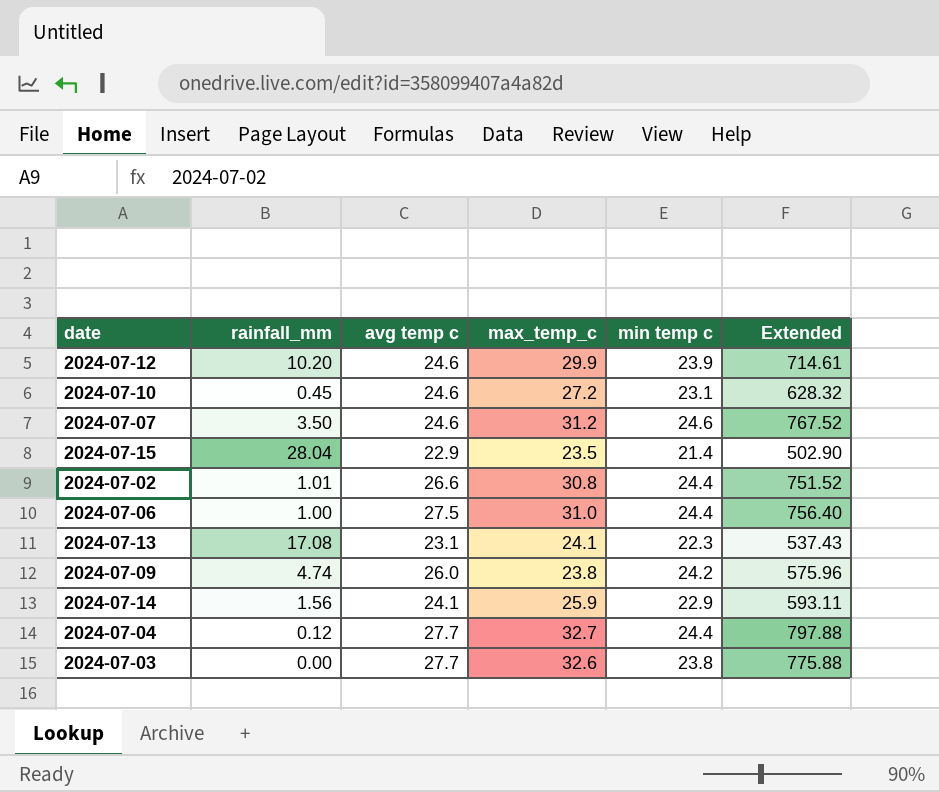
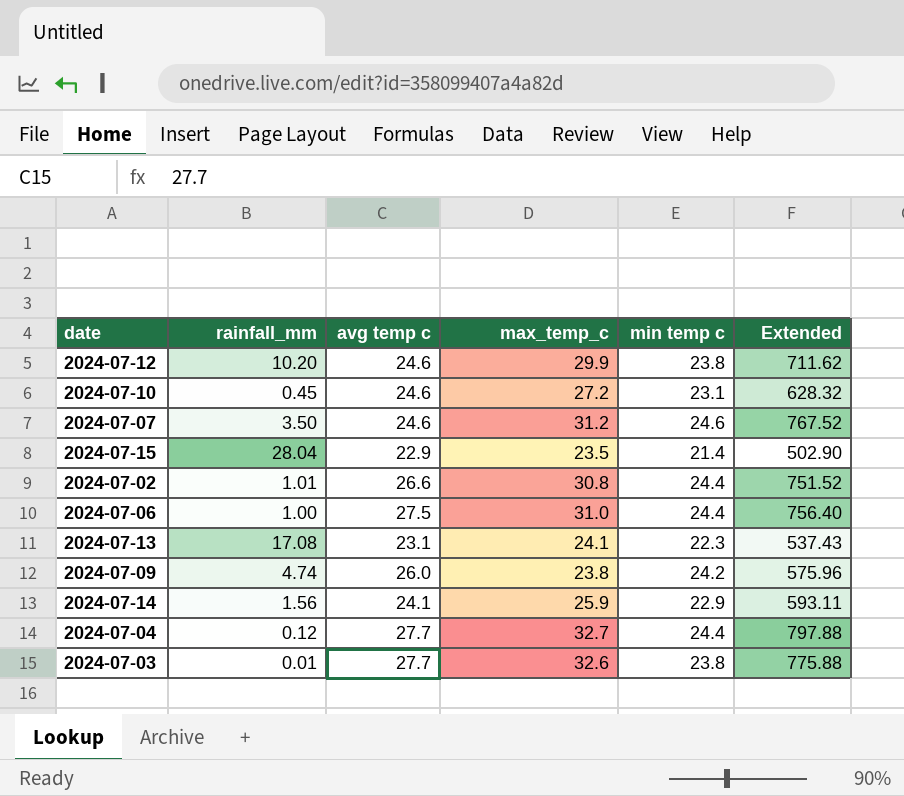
2024-07-12 | min temp c: 23.9 -> 23.8
2024-07-12 | Extended: 714.61 -> 711.62
2024-07-03 | rainfall_mm: 0.00 -> 0.01

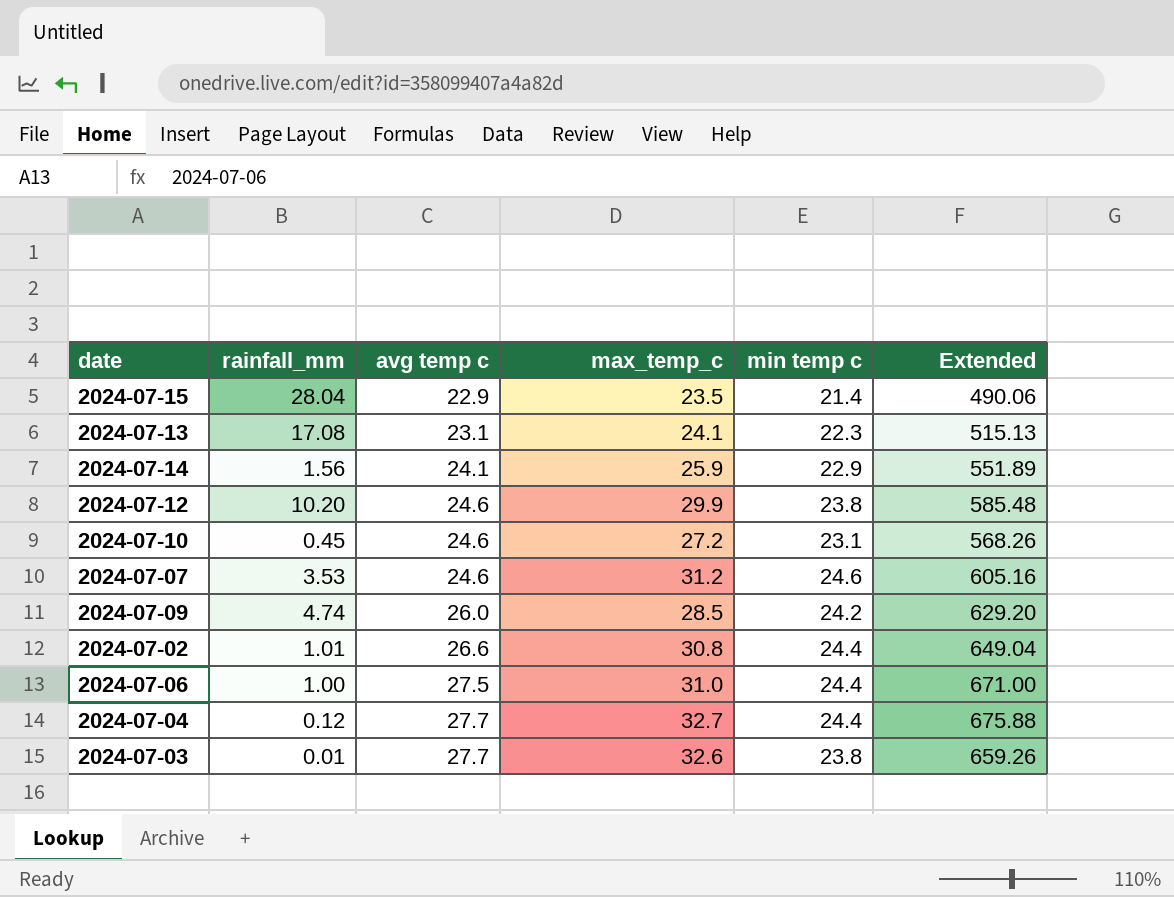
row order: none -> avg temp c ascending
column Extended | formula: [max_temp_c] * [min temp c] -> [avg temp c] * [min temp c]
2024-07-07 | rainfall_mm: 3.50 -> 3.53
2024-07-09 | max_temp_c: 23.8 -> 28.5

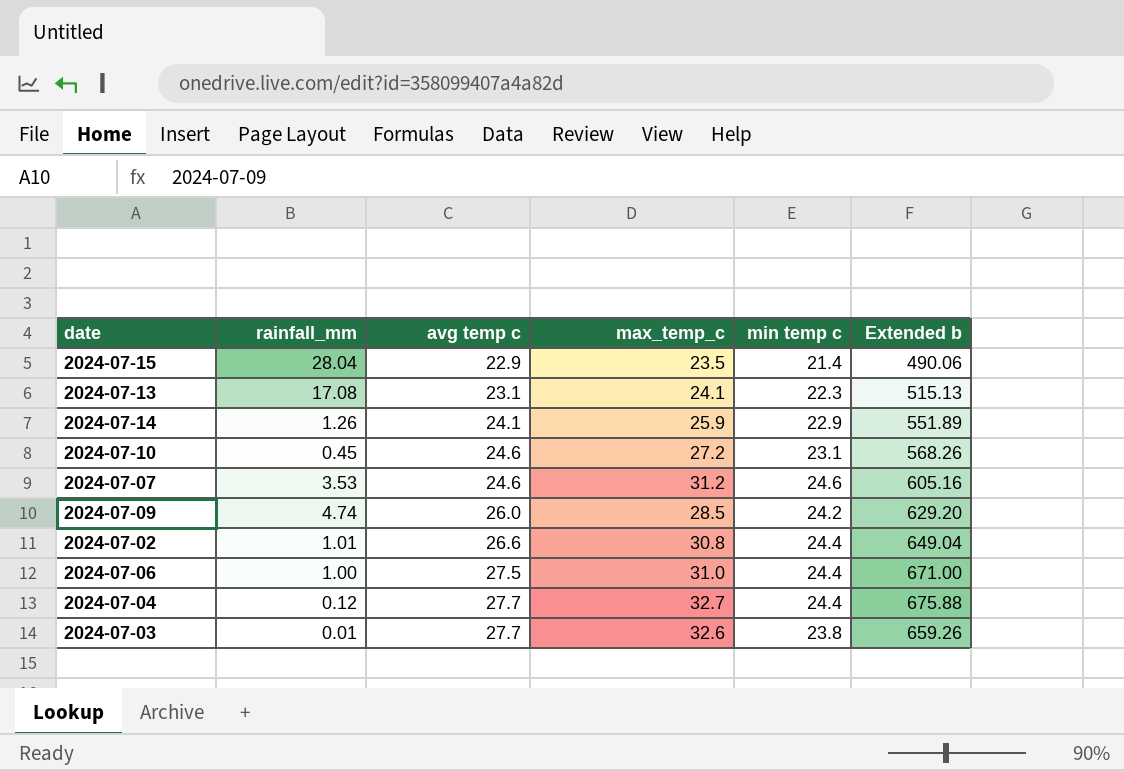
column name: Extended -> Extended b
row 2024-07-12: 10.20 | 24.6 | 29.9 | 23.8 | 585.48 -> none
2024-07-14 | rainfall_mm: 1.56 -> 1.26

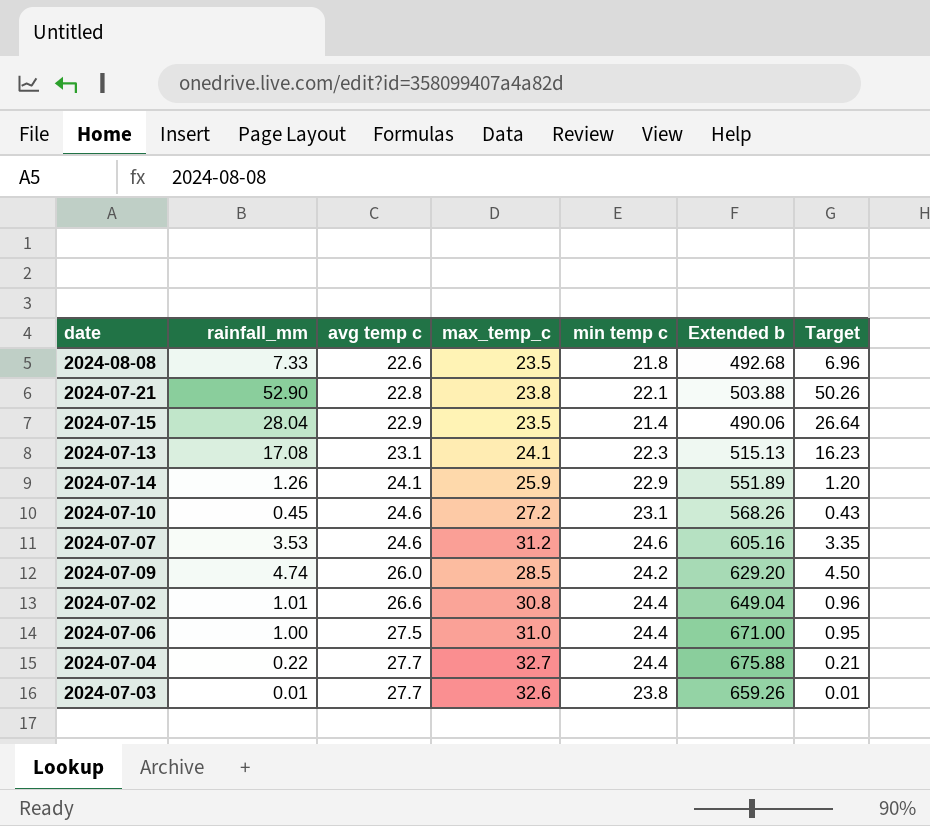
column Target | formula: none -> [rainfall_mm] * 0.95
row 2024-08-08: none -> 7.33 | 22.6 | 23.5 | 21.8 | 492.68 | 6.96
row 2024-07-21: none -> 52.90 | 22.8 | 23.8 | 22.1 | 503.88 | 50.26
2024-07-04 | rainfall_mm: 0.12 -> 0.22

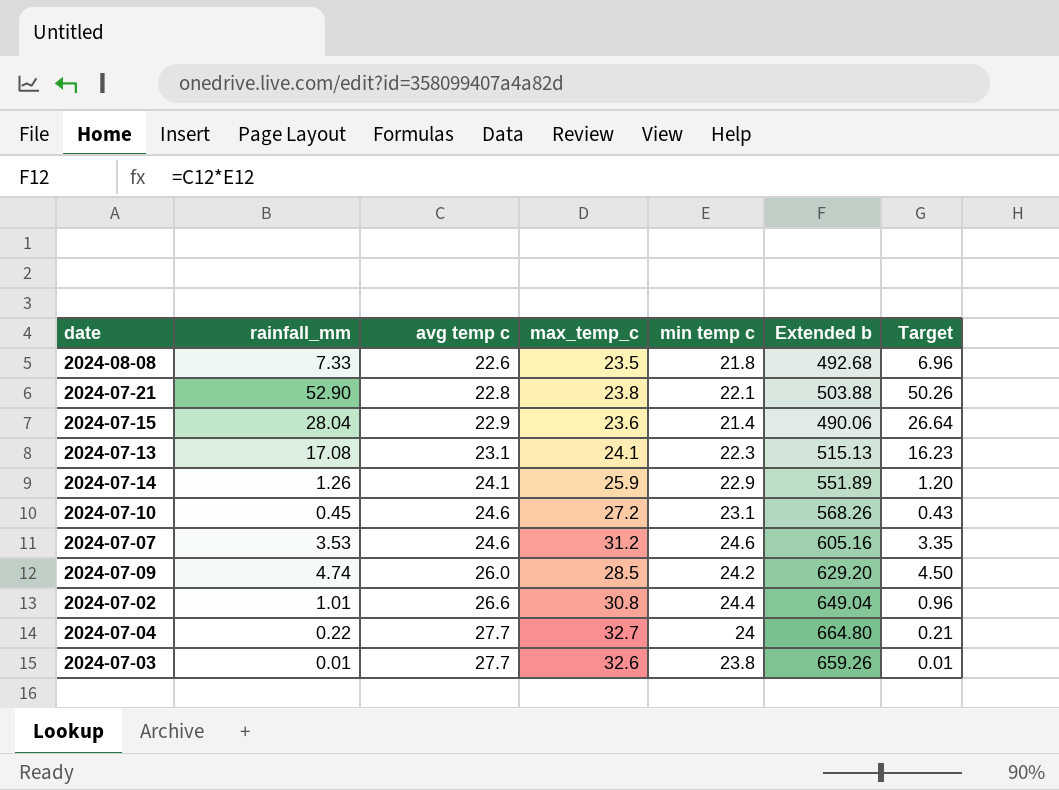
row 2024-07-06: 1.00 | 27.5 | 31.0 | 24.4 | 671.00 | 0.95 -> none
2024-07-15 | max_temp_c: 23.5 -> 23.6
2024-07-04 | min temp c: 24.4 -> 24
2024-07-04 | Extended b: 675.88 -> 664.80

